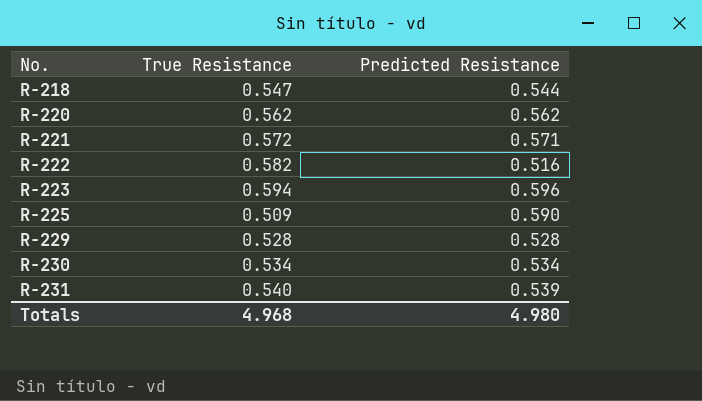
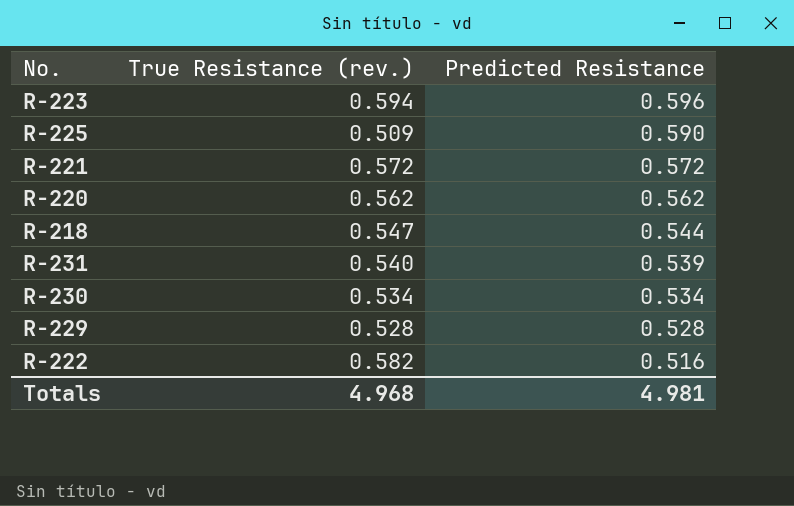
row order: No. ascending -> Predicted Resistance descending
column name: True Resistance -> True Resistance (rev.)
R-221 | Predicted Resistance: 0.571 -> 0.572
Totals | Predicted Resistance: 4.980 -> 4.981

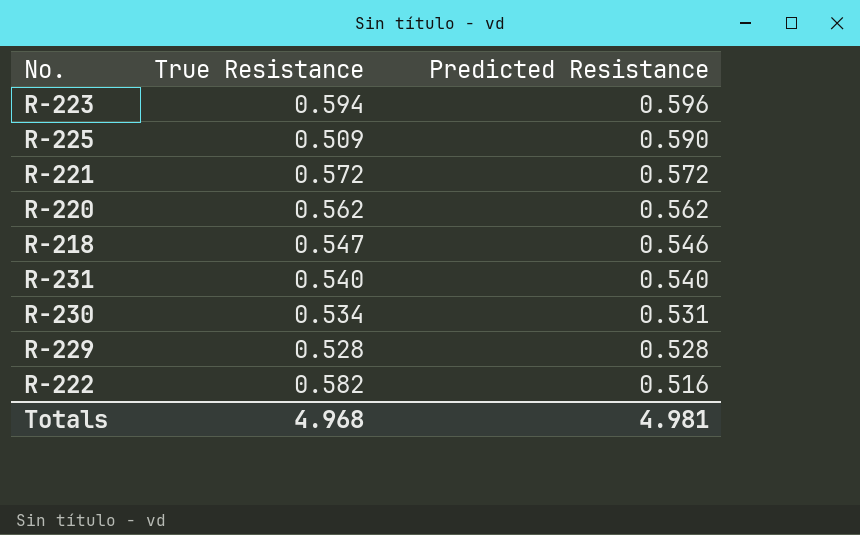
column name: True Resistance (rev.) -> True Resistance
R-218 | Predicted Resistance: 0.544 -> 0.546
R-231 | Predicted Resistance: 0.539 -> 0.540
R-230 | Predicted Resistance: 0.534 -> 0.531

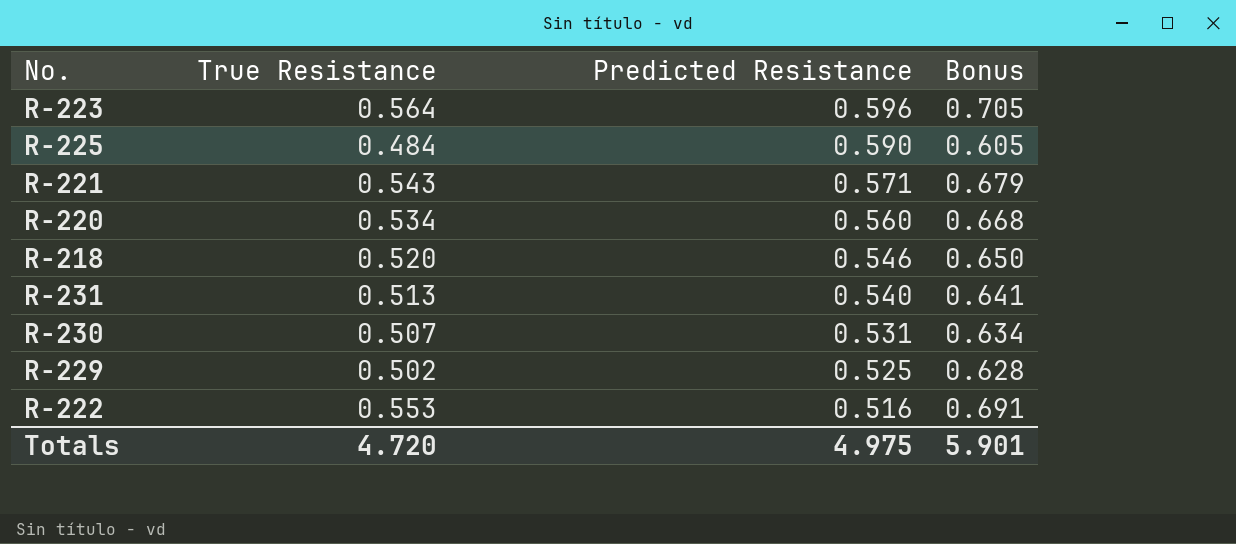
column Bonus | formula: none -> [True Resistance] * 1.25
R-223 | True Resistance: 0.594 -> 0.564
R-225 | True Resistance: 0.509 -> 0.484
R-221 | True Resistance: 0.572 -> 0.543
R-221 | Predicted Resistance: 0.572 -> 0.571
R-220 | True Resistance: 0.562 -> 0.534
R-220 | Predicted Resistance: 0.562 -> 0.560
R-218 | True Resistance: 0.547 -> 0.520
R-231 | True Resistance: 0.540 -> 0.513
R-230 | True Resistance: 0.534 -> 0.507
R-229 | True Resistance: 0.528 -> 0.502
R-229 | Predicted Resistance: 0.528 -> 0.525
R-222 | True Resistance: 0.582 -> 0.553
Totals | True Resistance: 4.968 -> 4.720
Totals | Predicted Resistance: 4.981 -> 4.975

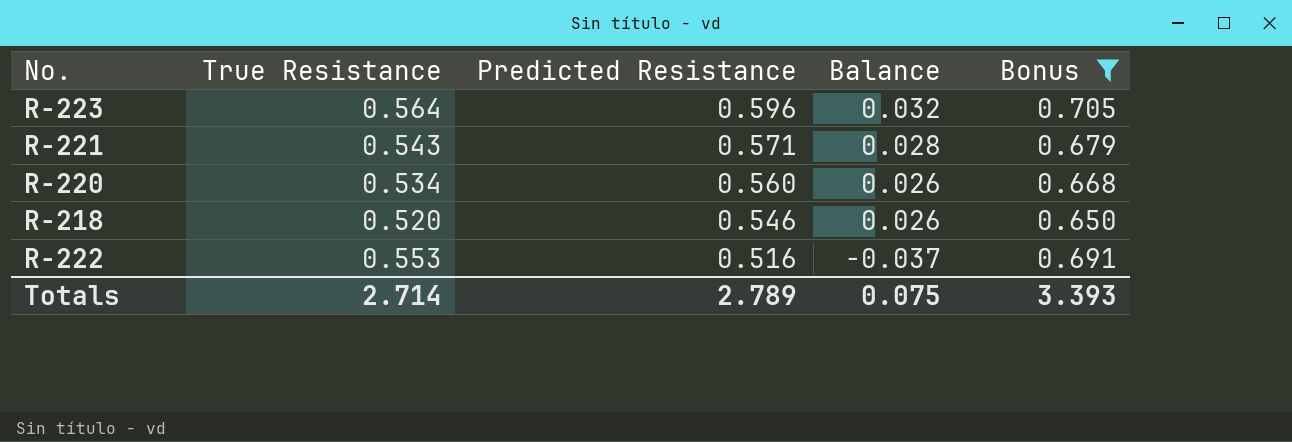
filter: none -> Bonus >= 0.650
column Balance | formula: none -> [Predicted Resistance] - [True Resistance]
Totals | True Resistance: 4.720 -> 2.714
Totals | Predicted Resistance: 4.975 -> 2.789
Totals | Bonus: 5.901 -> 3.393

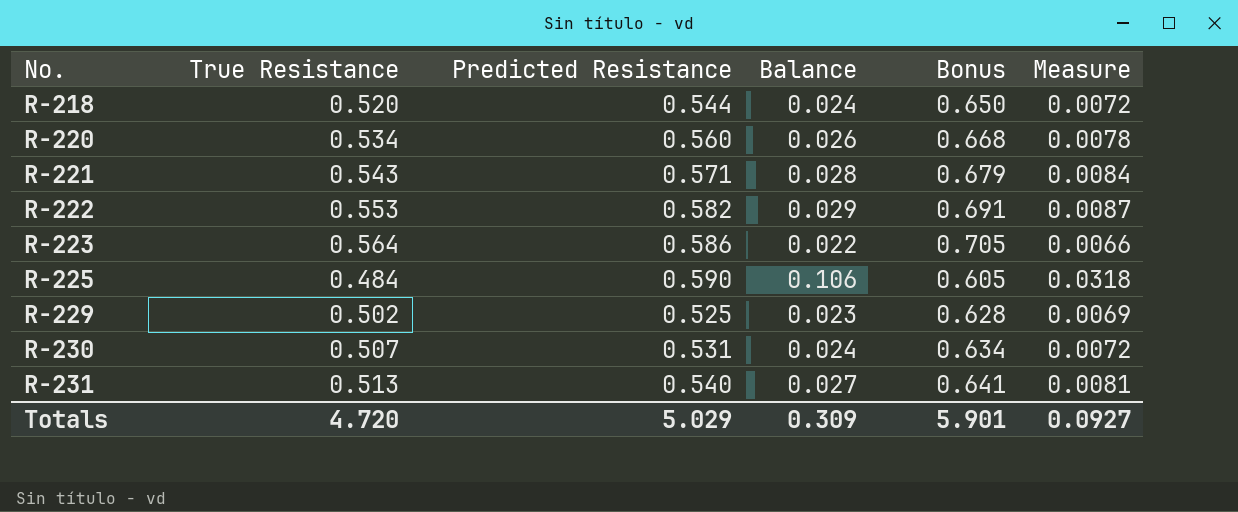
filter: Bonus >= 0.650 -> none
row order: Predicted Resistance descending -> No. ascending
column Measure | formula: none -> [Balance] * 0.3
R-218 | Predicted Resistance: 0.546 -> 0.544
R-218 | Balance: 0.026 -> 0.024
R-222 | Predicted Resistance: 0.516 -> 0.582
R-222 | Balance: -0.037 -> 0.029
R-223 | Predicted Resistance: 0.596 -> 0.586
R-223 | Balance: 0.032 -> 0.022
Totals | True Resistance: 2.714 -> 4.720
Totals | Predicted Resistance: 2.789 -> 5.029
Totals | Balance: 0.075 -> 0.309
Totals | Bonus: 3.393 -> 5.901

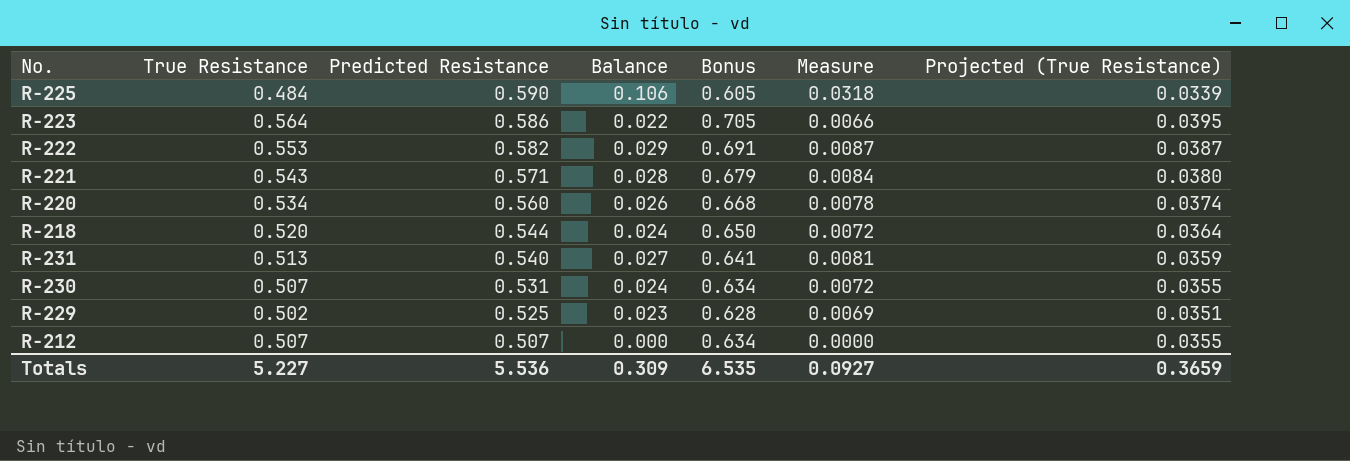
row order: No. ascending -> Predicted Resistance descending
column Projected (True Resistance) | formula: none -> [True Resistance] * 0.07
row R-212: none -> 0.507 | 0.507 | 0.000 | 0.634 | 0.0000 | 0.0355
Totals | True Resistance: 4.720 -> 5.227
Totals | Predicted Resistance: 5.029 -> 5.536
Totals | Bonus: 5.901 -> 6.535

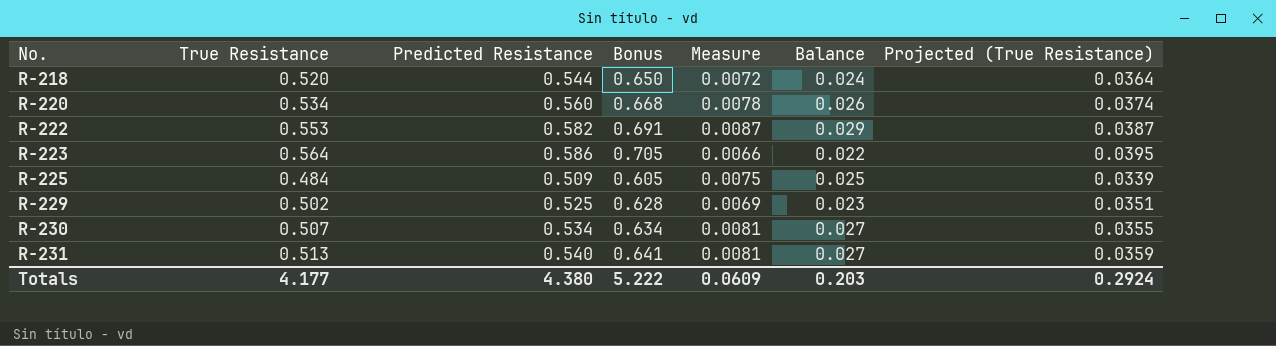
row order: Predicted Resistance descending -> No. ascending
column Balance | position: 4 -> 6
row R-221: 0.543 | 0.571 | 0.028 | 0.679 | 0.0084 | 0.0380 -> none
row R-212: 0.507 | 0.507 | 0.000 | 0.634 | 0.0000 | 0.0355 -> none
R-225 | Predicted Resistance: 0.590 -> 0.509
R-225 | Measure: 0.0318 -> 0.0075
R-225 | Balance: 0.106 -> 0.025
R-230 | Predicted Resistance: 0.531 -> 0.534
R-230 | Measure: 0.0072 -> 0.0081
R-230 | Balance: 0.024 -> 0.027
Totals | True Resistance: 5.227 -> 4.177
Totals | Predicted Resistance: 5.536 -> 4.380
Totals | Bonus: 6.535 -> 5.222
Totals | Measure: 0.0927 -> 0.0609
Totals | Balance: 0.309 -> 0.203
Totals | Projected (True Resistance): 0.3659 -> 0.2924

